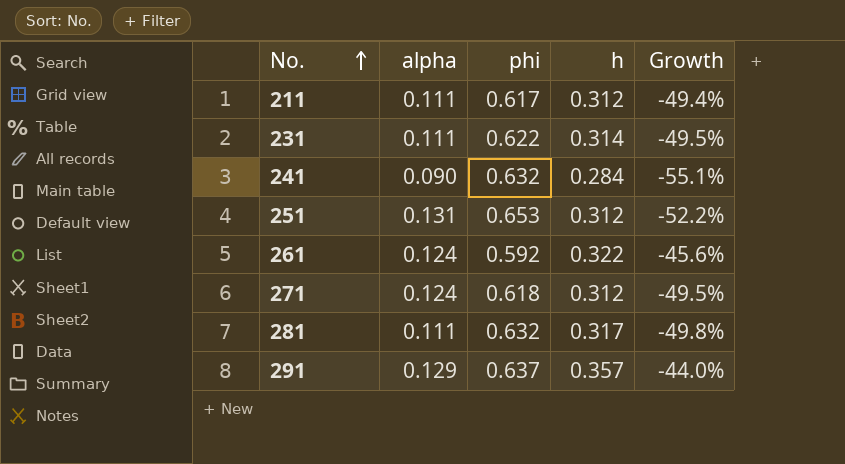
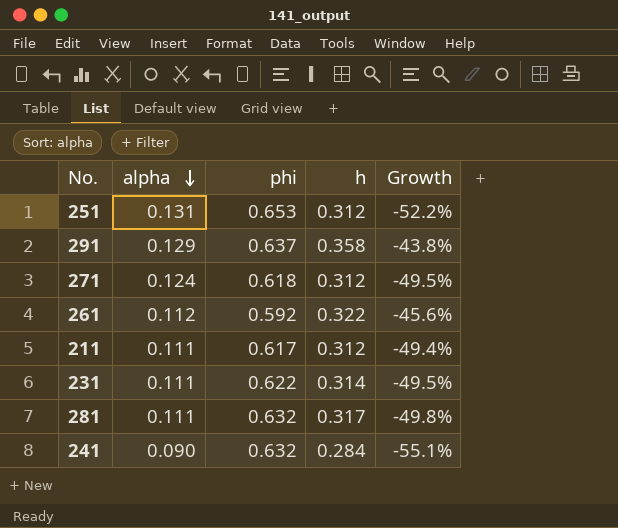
row order: No. ascending -> alpha descending
291 | h: 0.357 -> 0.358
291 | Growth: -44.0% -> -43.8%
261 | alpha: 0.124 -> 0.112

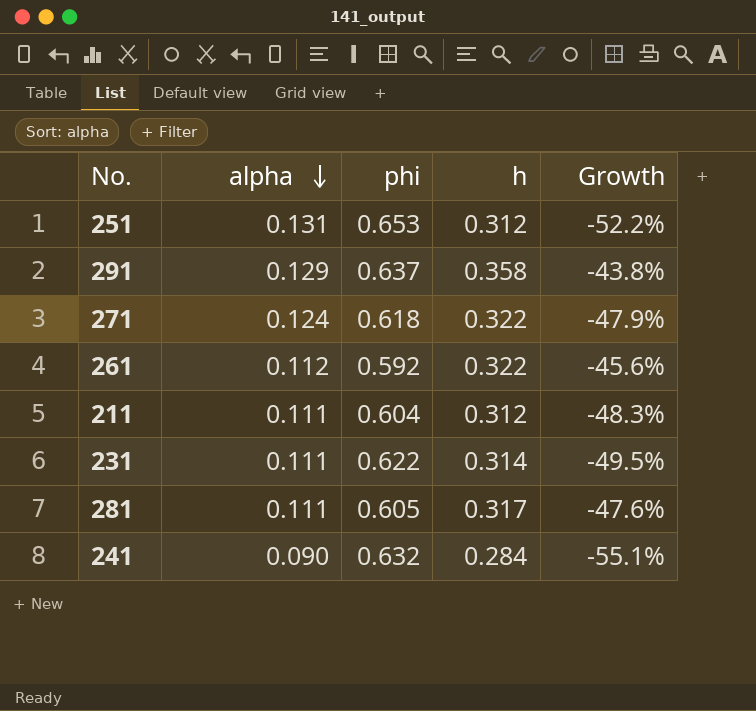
271 | h: 0.312 -> 0.322
271 | Growth: -49.5% -> -47.9%
211 | phi: 0.617 -> 0.604
211 | Growth: -49.4% -> -48.3%
281 | phi: 0.632 -> 0.605
281 | Growth: -49.8% -> -47.6%

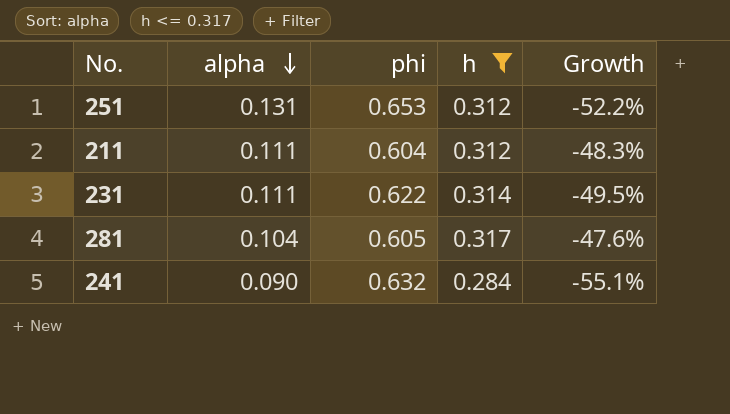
filter: none -> h <= 0.317
281 | alpha: 0.111 -> 0.104

